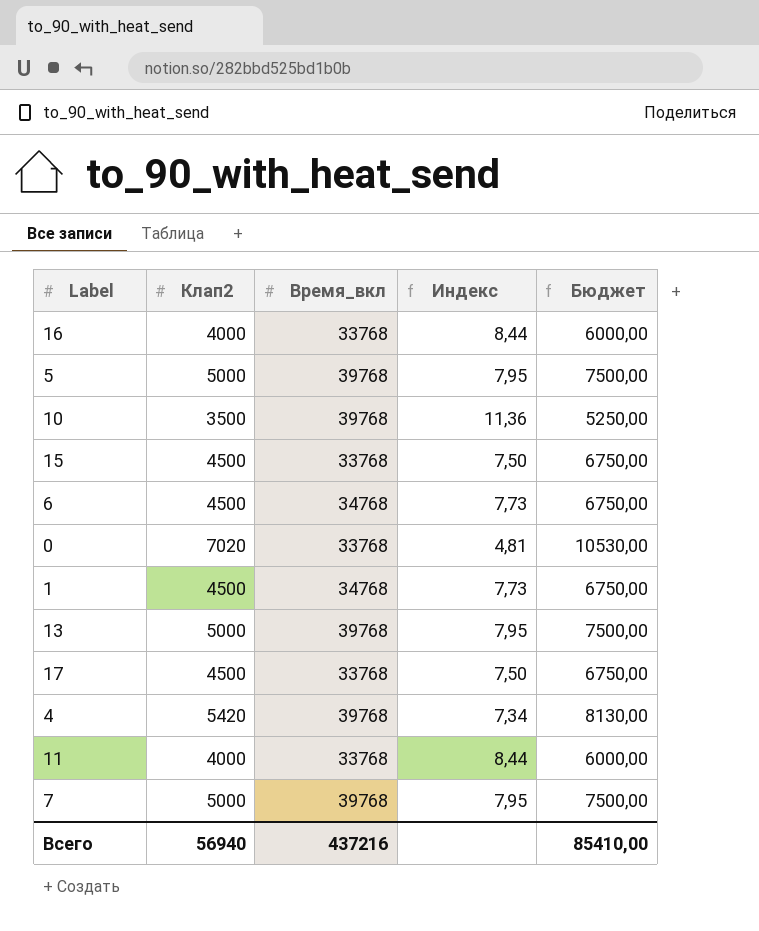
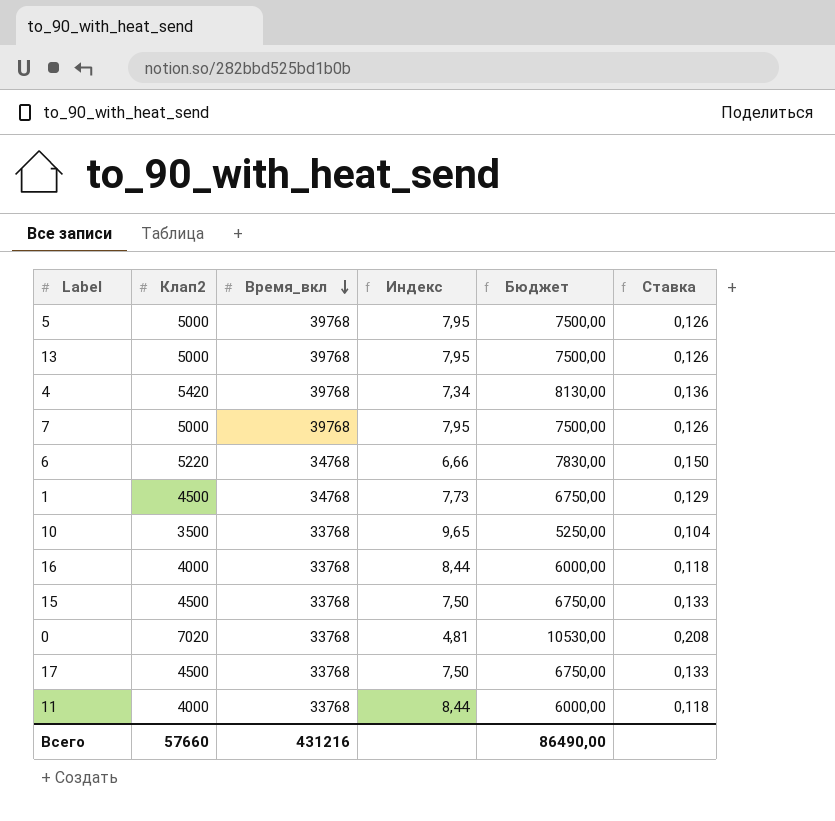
row order: none -> Время_вкл descending
column Ставка | formula: none -> [Клап2] / [Время_вкл]
6 | Клап2: 4500 -> 5220
6 | Индекс: 7,73 -> 6,66
6 | Бюджет: 6750,00 -> 7830,00
10 | Время_вкл: 39768 -> 33768
10 | Индекс: 11,36 -> 9,65
Всего | Клап2: 56940 -> 57660
Всего | Время_вкл: 437216 -> 431216
Всего | Бюджет: 85410,00 -> 86490,00

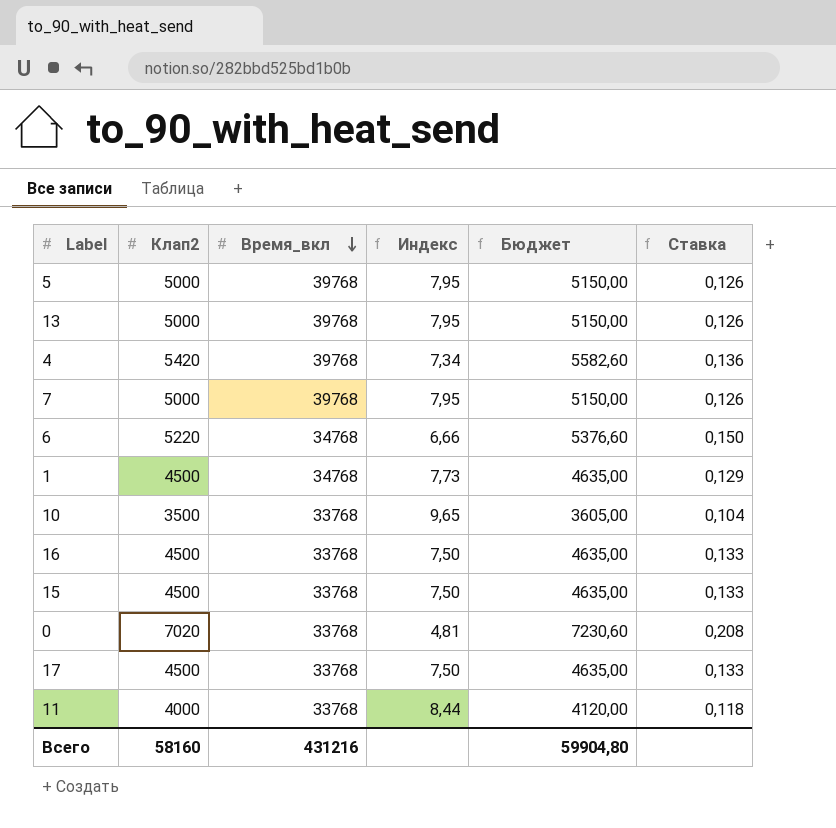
column Бюджет | formula: [Клап2] * 1,5 -> [Клап2] * 1,03
16 | Клап2: 4000 -> 4500
16 | Индекс: 8,44 -> 7,50
16 | Ставка: 0,118 -> 0,133
Всего | Клап2: 57660 -> 58160
Всего | Бюджет: 86490,00 -> 59904,80

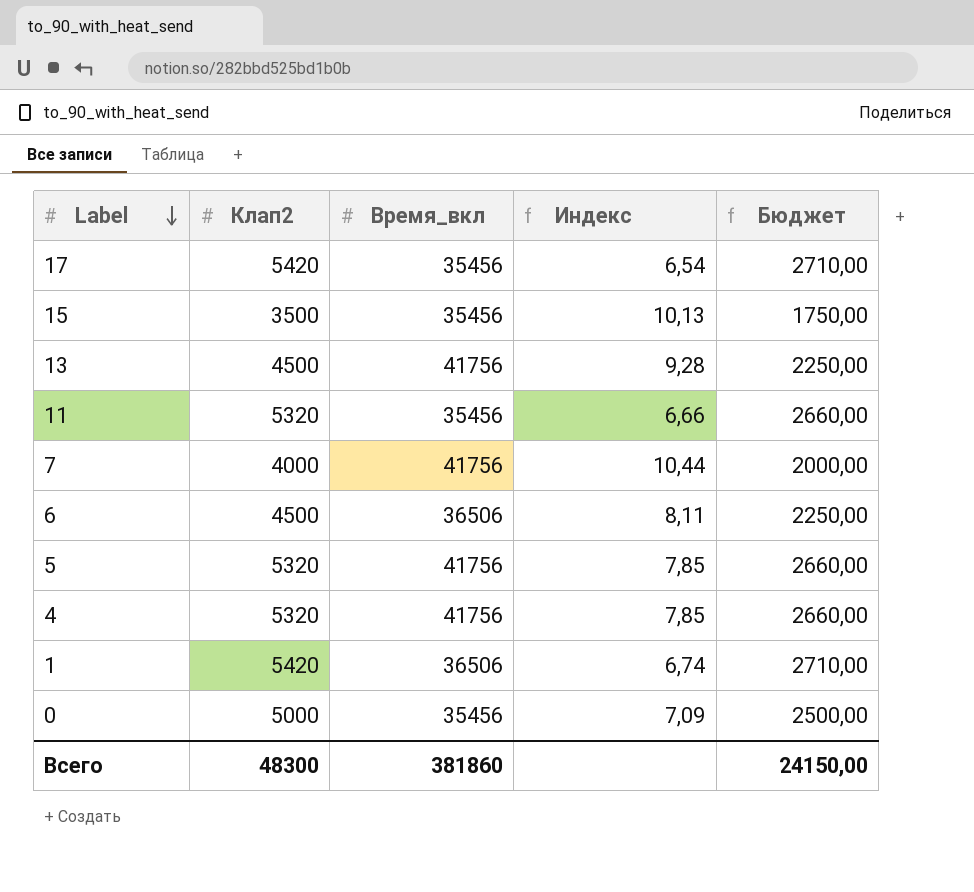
row order: Время_вкл descending -> Label descending
column Ставка | formula: [Клап2] / [Время_вкл] -> none
column Бюджет | formula: [Клап2] * 1,03 -> [Клап2] * 0,5
row 10: 3500 | 33768 | 9,65 | 3605,00 | 0,104 -> none
row 16: 4500 | 33768 | 7,50 | 4635,00 | 0,133 -> none
17 | Клап2: 4500 -> 5420
17 | Время_вкл: 33768 -> 35456
17 | Индекс: 7,50 -> 6,54
15 | Клап2: 4500 -> 3500
15 | Время_вкл: 33768 -> 35456
15 | Индекс: 7,50 -> 10,13
13 | Клап2: 5000 -> 4500
13 | Время_вкл: 39768 -> 41756
13 | Индекс: 7,95 -> 9,28
11 | Клап2: 4000 -> 5320
11 | Время_вкл: 33768 -> 35456
11 | Индекс: 8,44 -> 6,66
7 | Клап2: 5000 -> 4000
7 | Время_вкл: 39768 -> 41756
7 | Индекс: 7,95 -> 10,44
6 | Клап2: 5220 -> 4500
6 | Время_вкл: 34768 -> 36506
6 | Индекс: 6,66 -> 8,11
5 | Клап2: 5000 -> 5320
5 | Время_вкл: 39768 -> 41756
5 | Индекс: 7,95 -> 7,85
4 | Клап2: 5420 -> 5320
4 | Время_вкл: 39768 -> 41756
4 | Индекс: 7,34 -> 7,85
1 | Клап2: 4500 -> 5420
1 | Время_вкл: 34768 -> 36506
1 | Индекс: 7,73 -> 6,74
0 | Клап2: 7020 -> 5000
0 | Время_вкл: 33768 -> 35456
0 | Индекс: 4,81 -> 7,09
Всего | Клап2: 58160 -> 48300
Всего | Время_вкл: 431216 -> 381860
Всего | Бюджет: 59904,80 -> 24150,00

